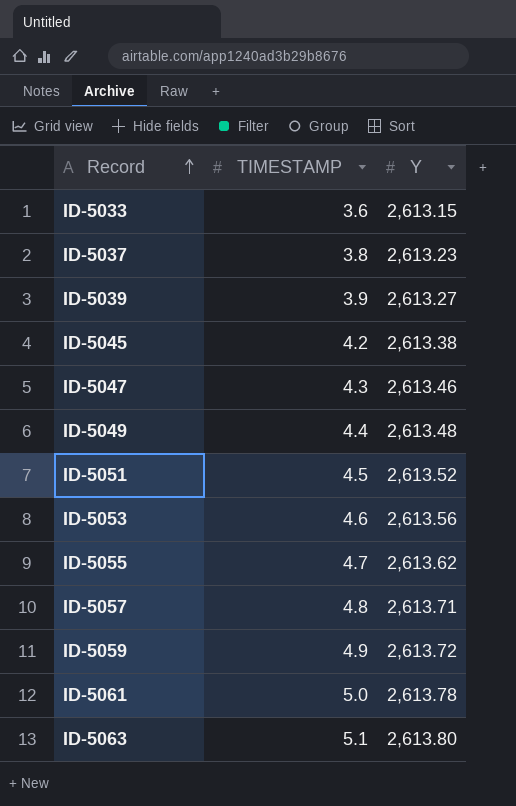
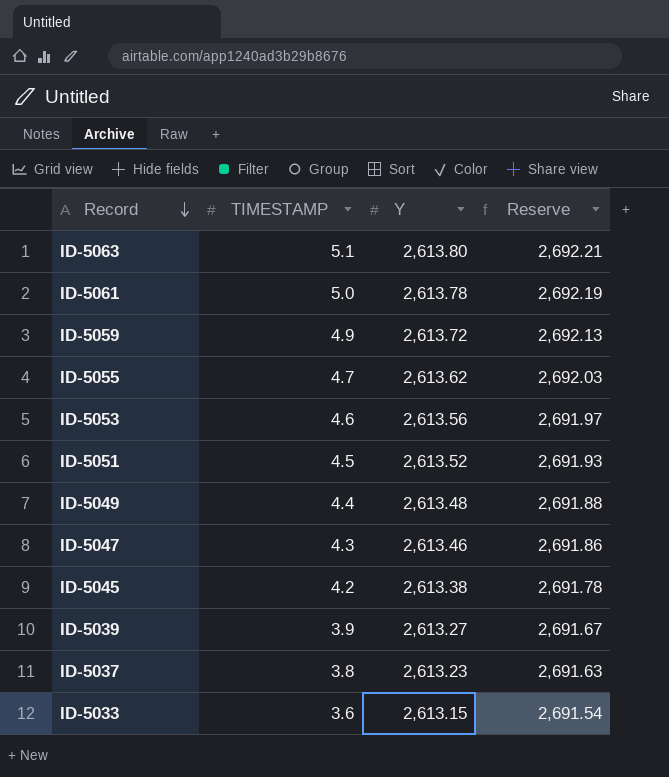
row order: Record ascending -> Record descending
column Reserve | formula: none -> [Y] * 1.03
row ID-5057: 4.8 | 2,613.71 -> none

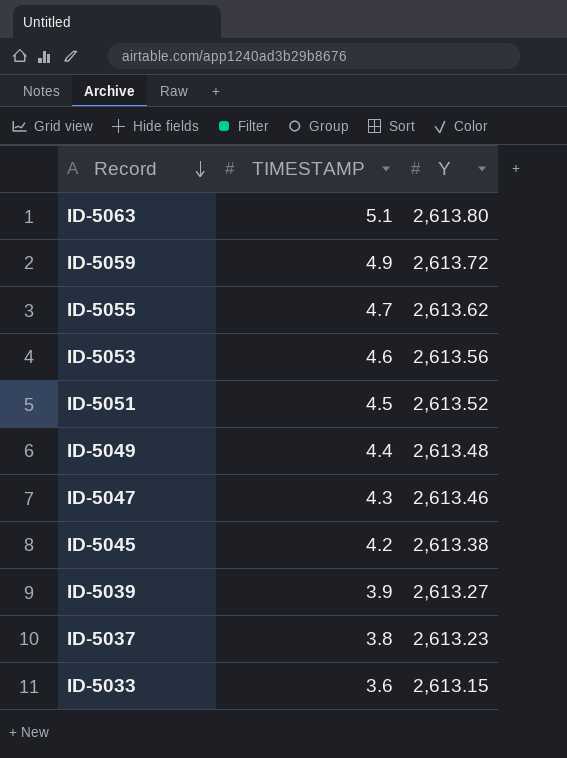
column Reserve | formula: [Y] * 1.03 -> none
row ID-5061: 5.0 | 2,613.78 | 2,692.19 -> none

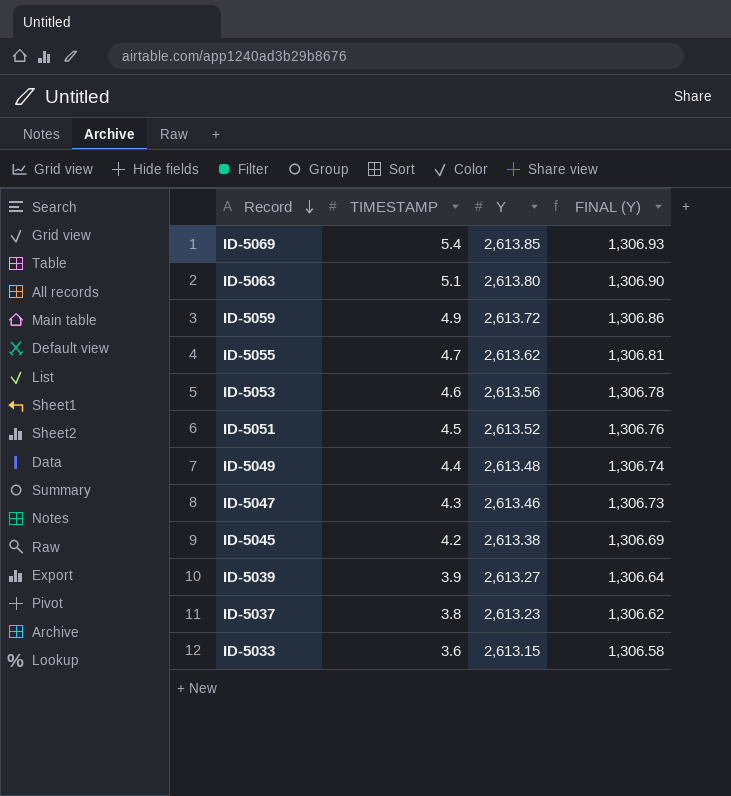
column FINAL (Y) | formula: none -> [Y] * 0.5
row ID-5069: none -> 5.4 | 2,613.85 | 1,306.93

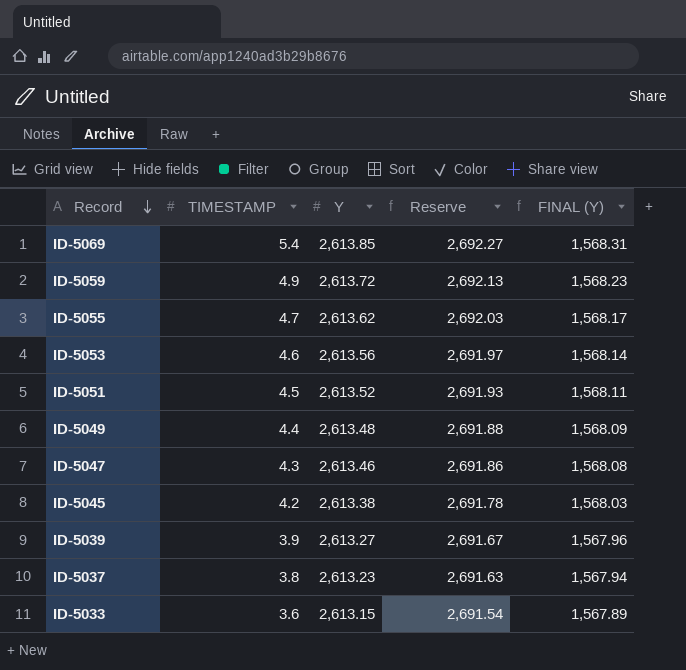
column Reserve | formula: none -> [Y] * 1.03
column FINAL (Y) | formula: [Y] * 0.5 -> [Y] * 0.6
row ID-5063: 5.1 | 2,613.80 | 1,306.90 -> none

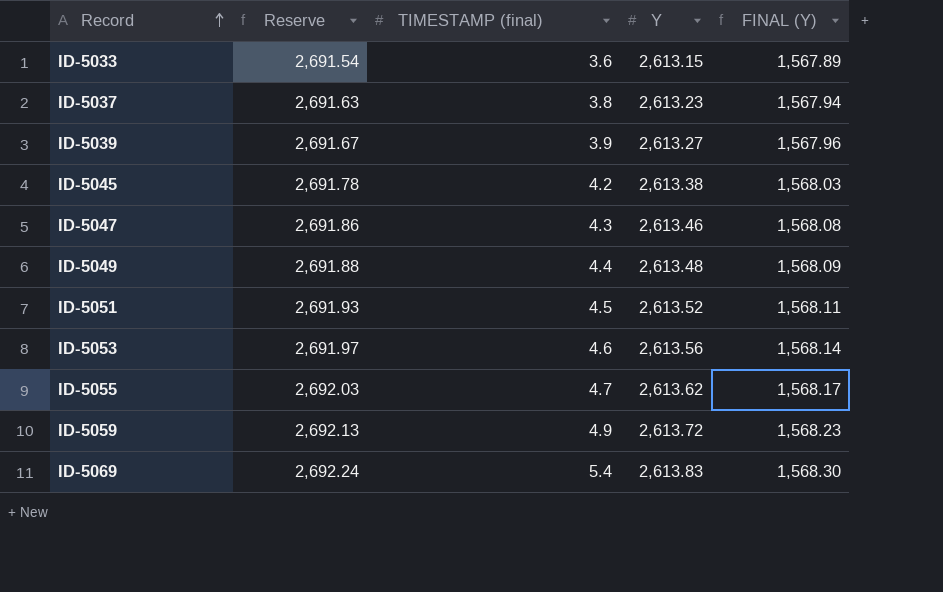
row order: Record descending -> Record ascending
column Reserve | position: 4 -> 2
column name: TIMESTAMP -> TIMESTAMP (final)
ID-5069 | Reserve: 2,692.27 -> 2,692.24
ID-5069 | Y: 2,613.85 -> 2,613.83
ID-5069 | FINAL (Y): 1,568.31 -> 1,568.30

